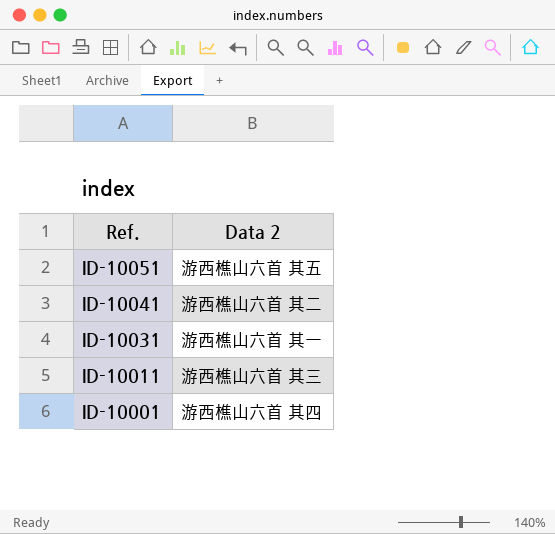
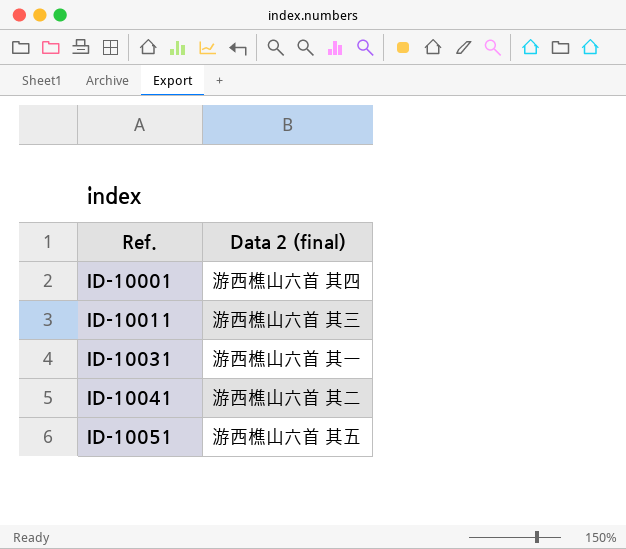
row order: Ref. descending -> Ref. ascending
column name: Data 2 -> Data 2 (final)

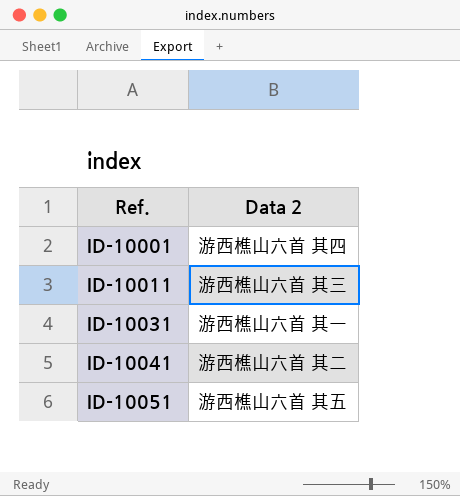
column name: Data 2 (final) -> Data 2

